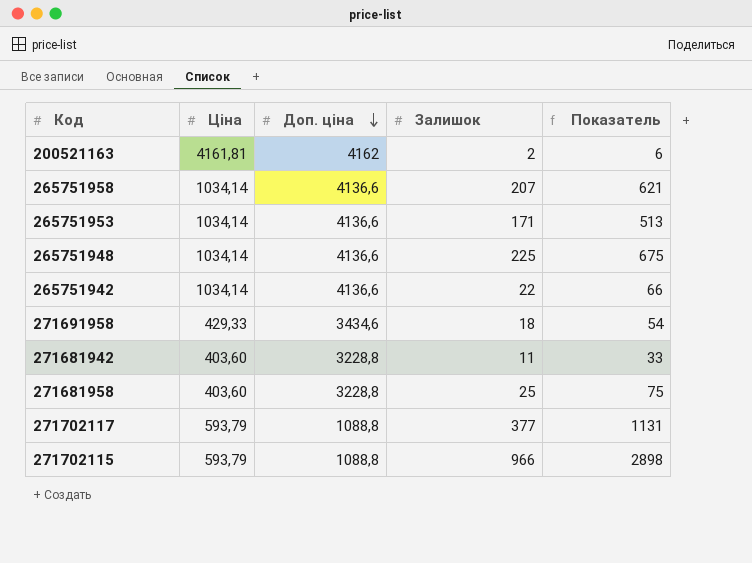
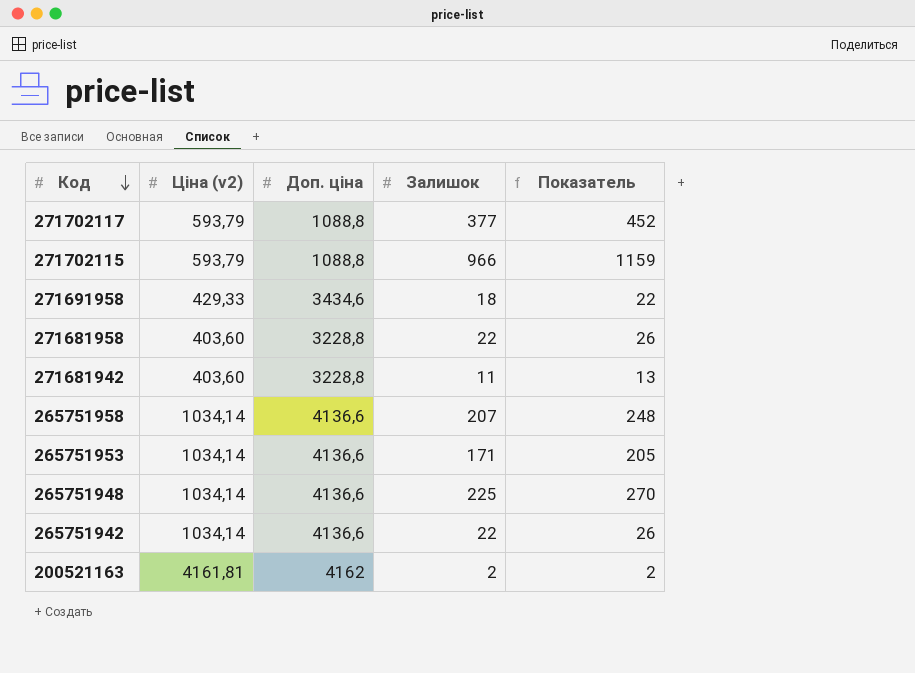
row order: Доп. ціна descending -> Код descending
column name: Ціна -> Ціна (v2)
column Показатель | formula: [Залишок] * 3 -> [Залишок] * 1,2
271681958 | Залишок: 25 -> 22

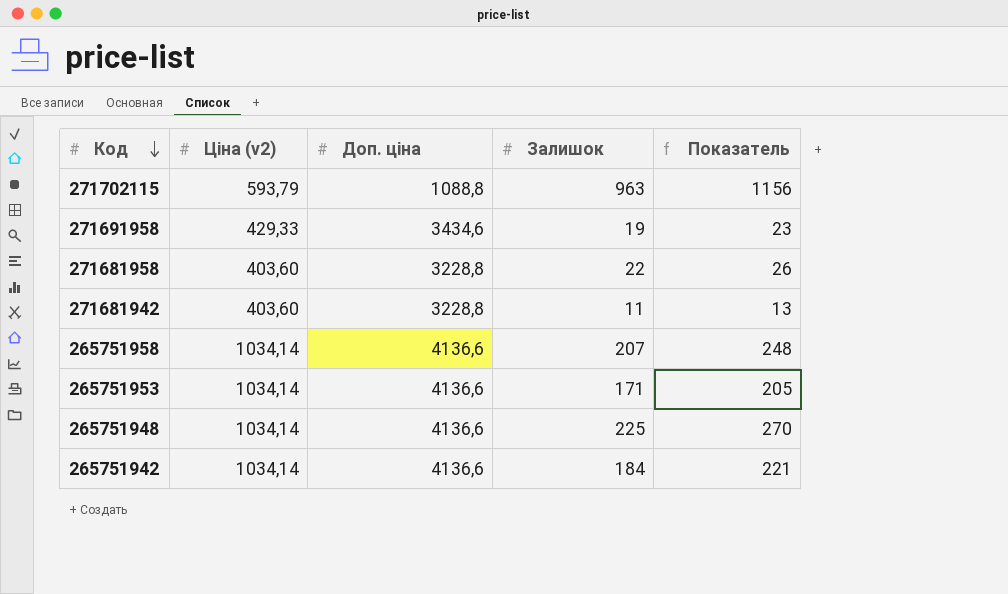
row 271702117: 593,79 | 1088,8 | 377 | 452 -> none
row 200521163: 4161,81 | 4162 | 2 | 2 -> none
271702115 | Залишок: 966 -> 963
271702115 | Показатель: 1159 -> 1156
271691958 | Залишок: 18 -> 19
271691958 | Показатель: 22 -> 23
265751942 | Залишок: 22 -> 184
265751942 | Показатель: 26 -> 221

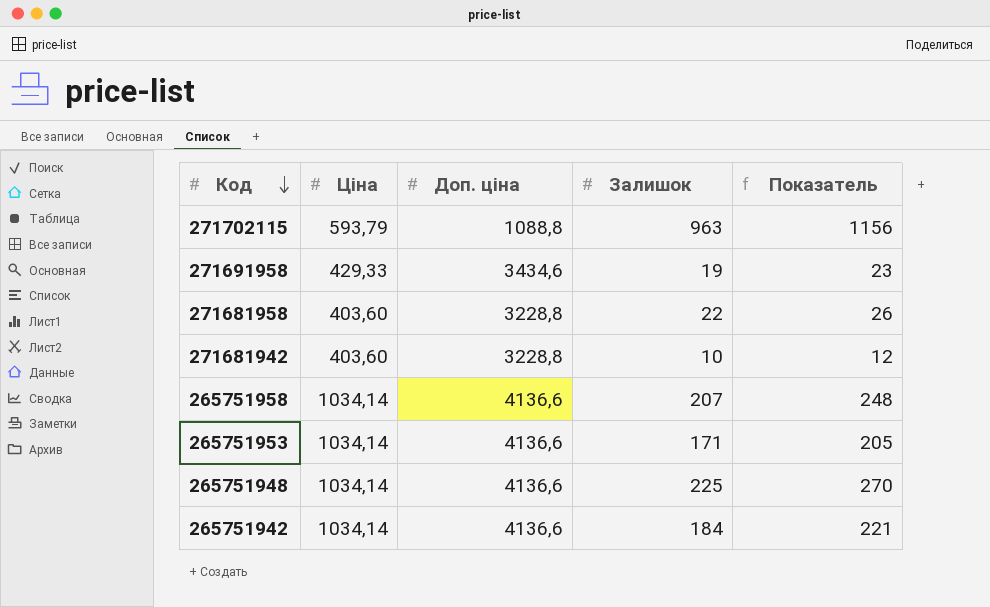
column name: Ціна (v2) -> Ціна
271681942 | Залишок: 11 -> 10
271681942 | Показатель: 13 -> 12

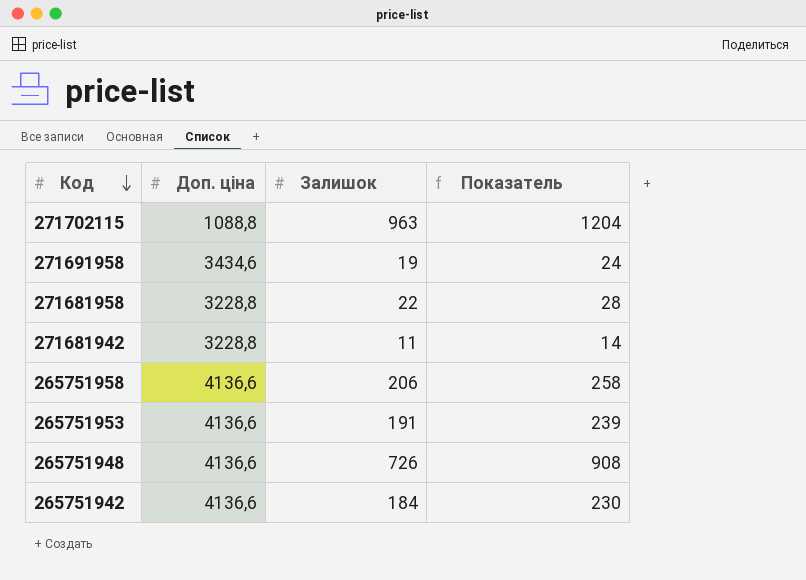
column Ціна | position: 2 -> none
column Показатель | formula: [Залишок] * 1,2 -> [Залишок] * 1,25
271681942 | Залишок: 10 -> 11
265751958 | Залишок: 207 -> 206
265751953 | Залишок: 171 -> 191
265751948 | Залишок: 225 -> 726

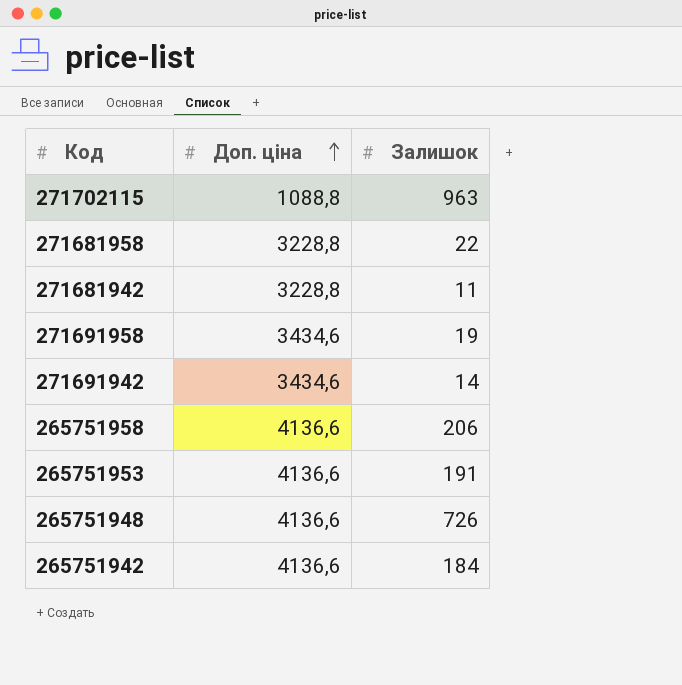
row order: Код descending -> Доп. ціна ascending
column Показатель | formula: [Залишок] * 1,25 -> none
row 271691942: none -> 3434,6 | 14

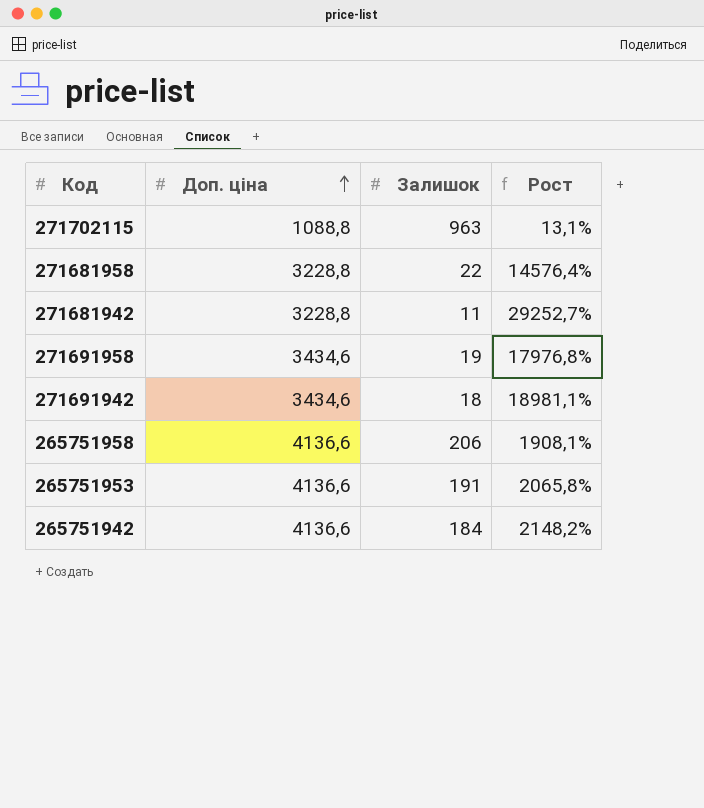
column Рост | formula: none -> ([Доп. ціна] - [Залишок]) / [Залишок]
row 265751948: 4136,6 | 726 -> none
271691942 | Залишок: 14 -> 18

